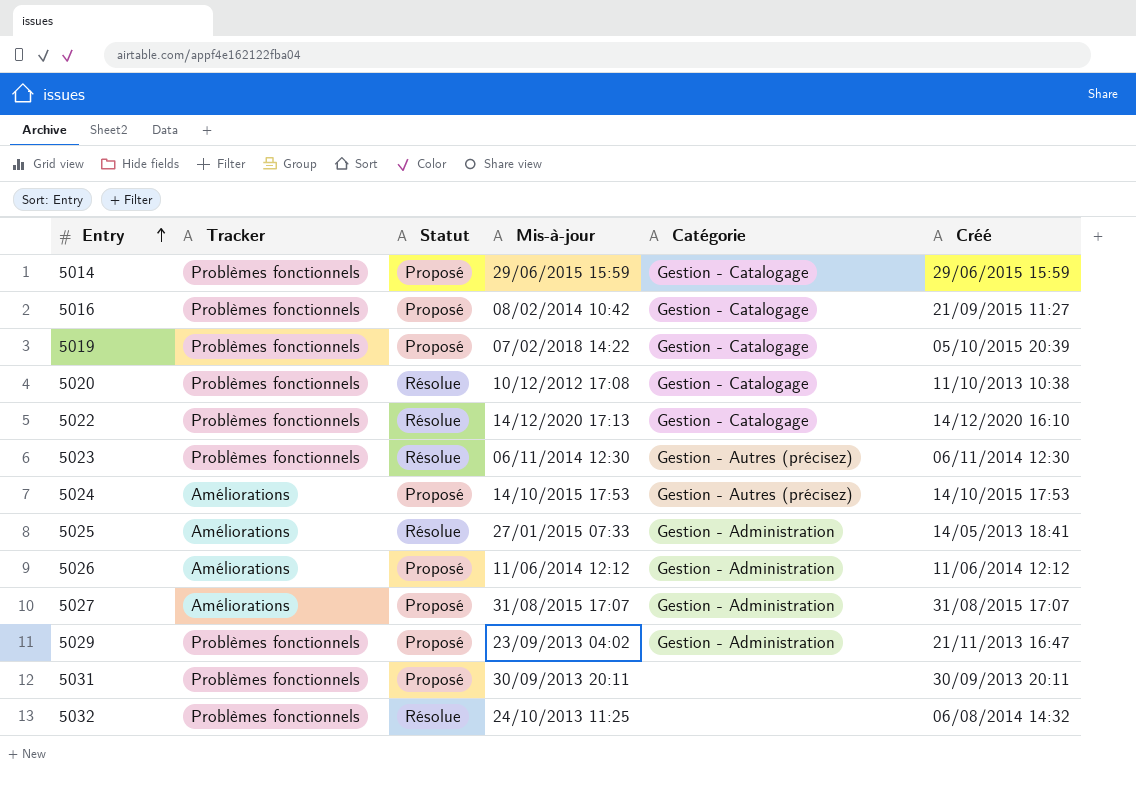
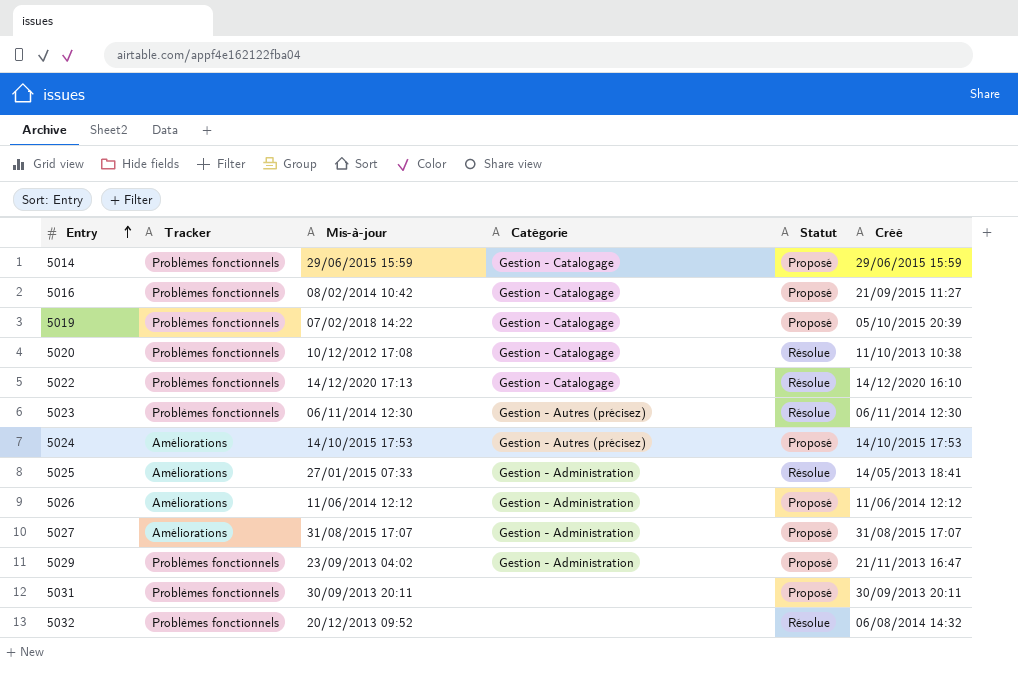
column Statut | position: 3 -> 5
5032 | Mis-à-jour: 24/10/2013 11:25 -> 20/12/2013 09:52

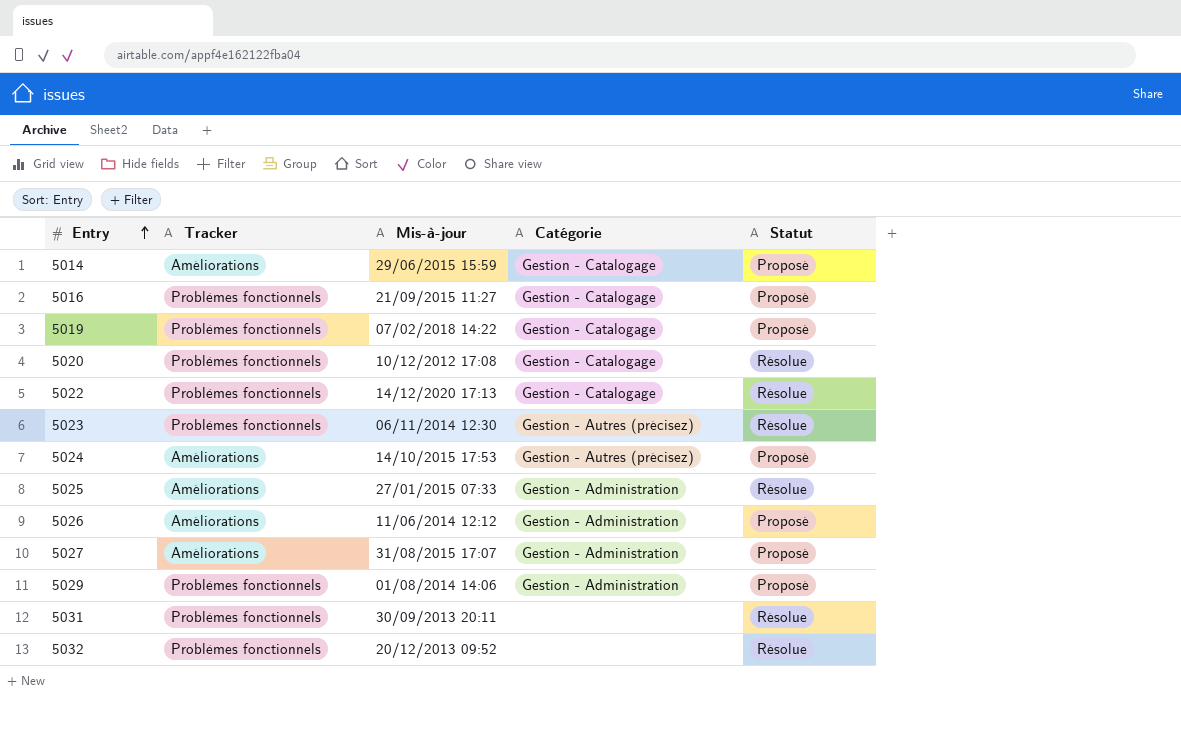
column Créé | position: 6 -> none
5014 | Tracker: Problèmes fonctionnels -> Améliorations
5016 | Mis-à-jour: 08/02/2014 10:42 -> 21/09/2015 11:27
5029 | Mis-à-jour: 23/09/2013 04:02 -> 01/08/2014 14:06
5031 | Statut: Proposé -> Résolue

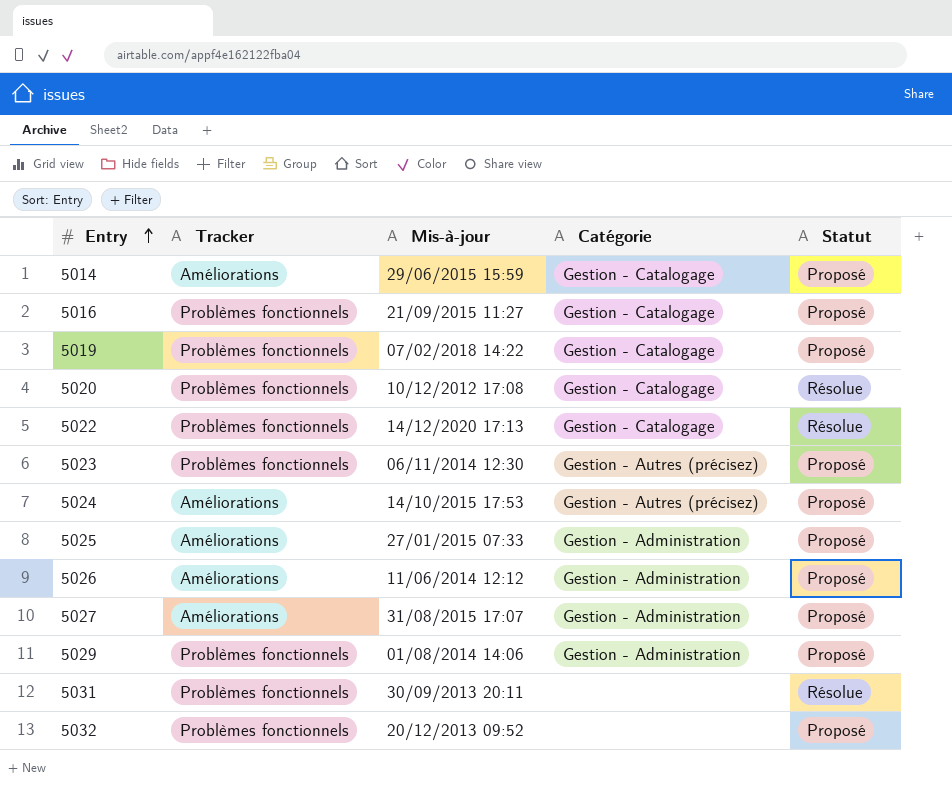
5023 | Statut: Résolue -> Proposé
5025 | Statut: Résolue -> Proposé
5032 | Statut: Résolue -> Proposé

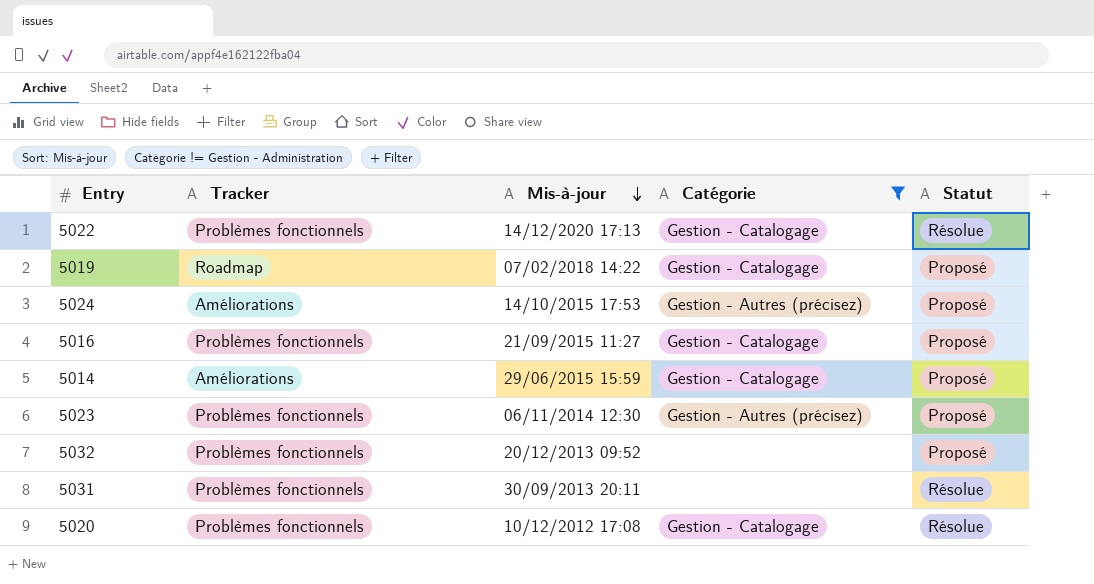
filter: none -> Catégorie != Gestion - Administration
row order: Entry ascending -> Mis-à-jour descending
5019 | Tracker: Problèmes fonctionnels -> Roadmap

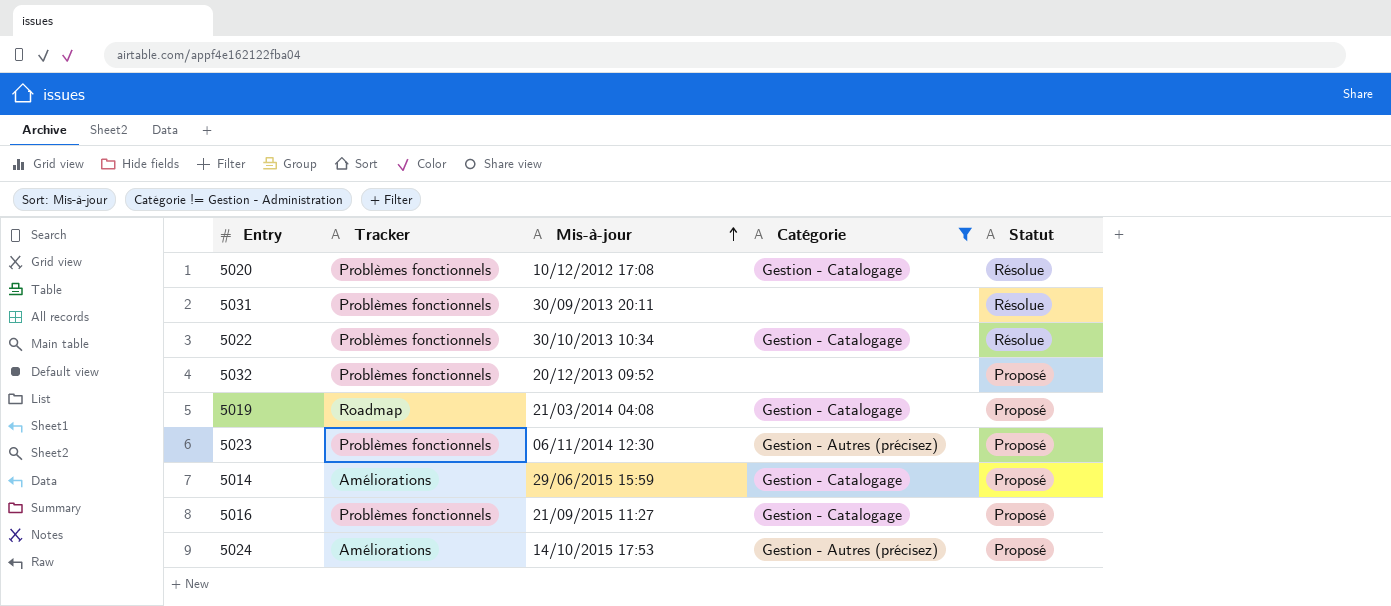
row order: Mis-à-jour descending -> Mis-à-jour ascending
5022 | Mis-à-jour: 14/12/2020 17:13 -> 30/10/2013 10:34
5019 | Mis-à-jour: 07/02/2018 14:22 -> 21/03/2014 04:08

